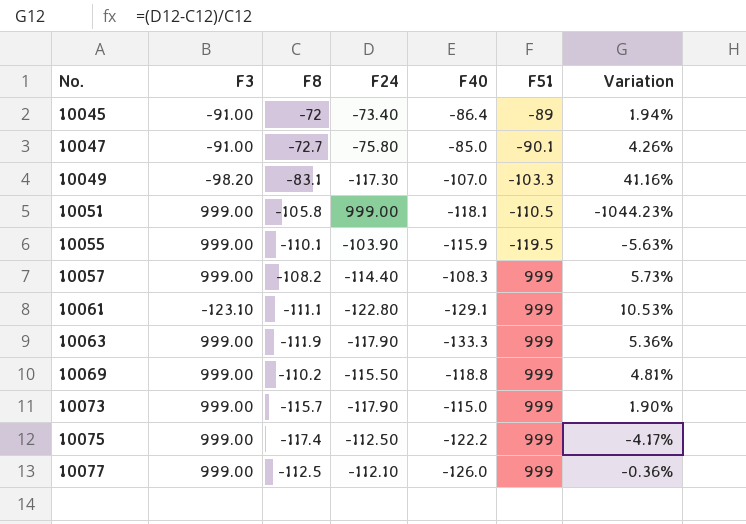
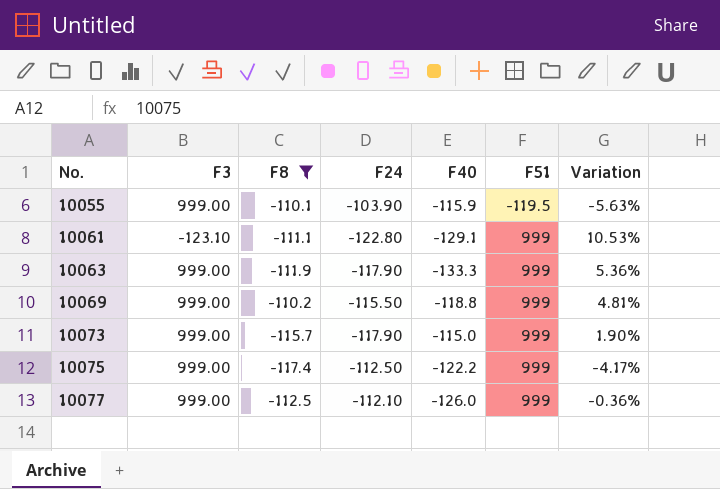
filter: none -> F8 <= -110.1

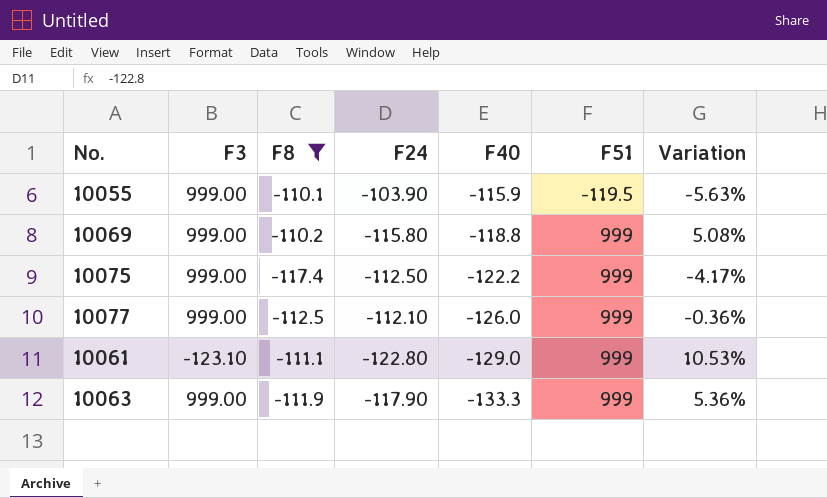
row order: No. ascending -> F40 descending
row 10073: 999.00 | -115.7 | -117.90 | -115.0 | 999 | 1.90% -> none
10069 | F24: -115.50 -> -115.80
10069 | Variation: 4.81% -> 5.08%
10061 | F40: -129.1 -> -129.0

